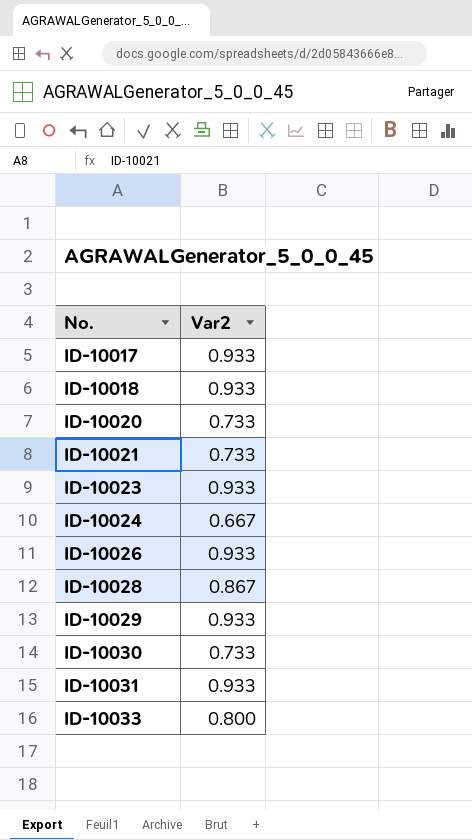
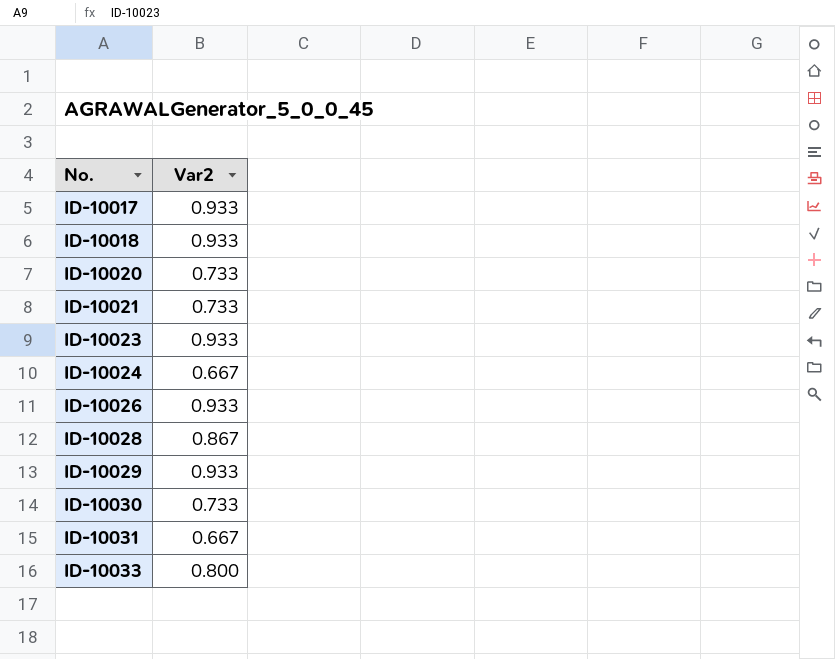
ID-10031 | Var2: 0.933 -> 0.667

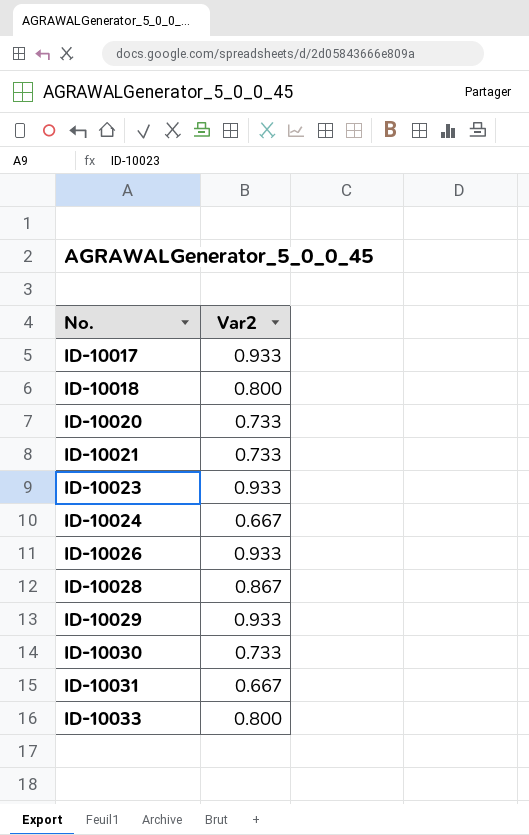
ID-10018 | Var2: 0.933 -> 0.800

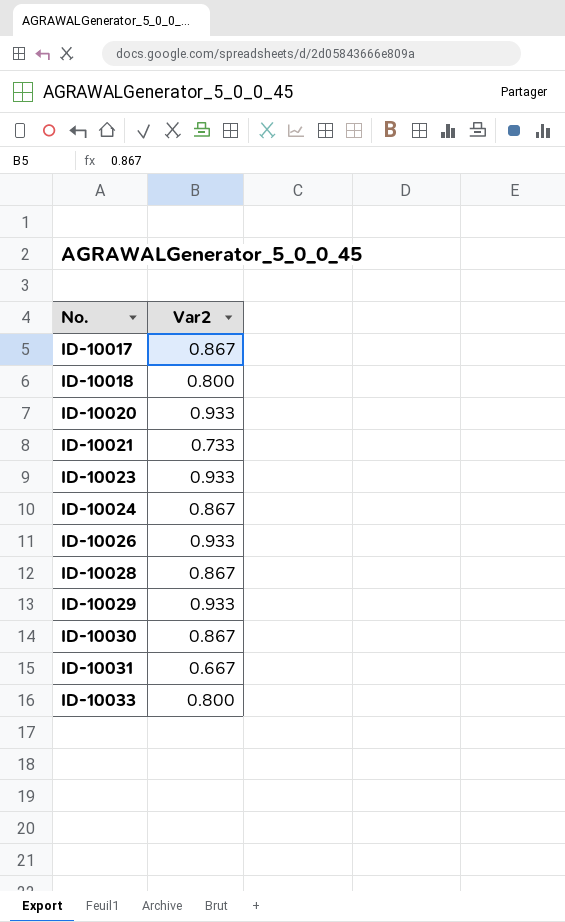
ID-10017 | Var2: 0.933 -> 0.867
ID-10020 | Var2: 0.733 -> 0.933
ID-10024 | Var2: 0.667 -> 0.867
ID-10030 | Var2: 0.733 -> 0.867

